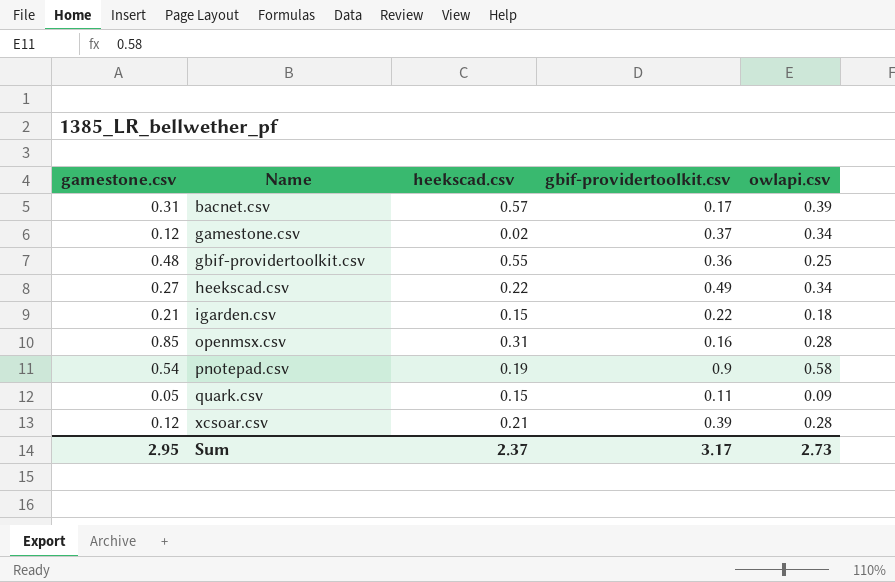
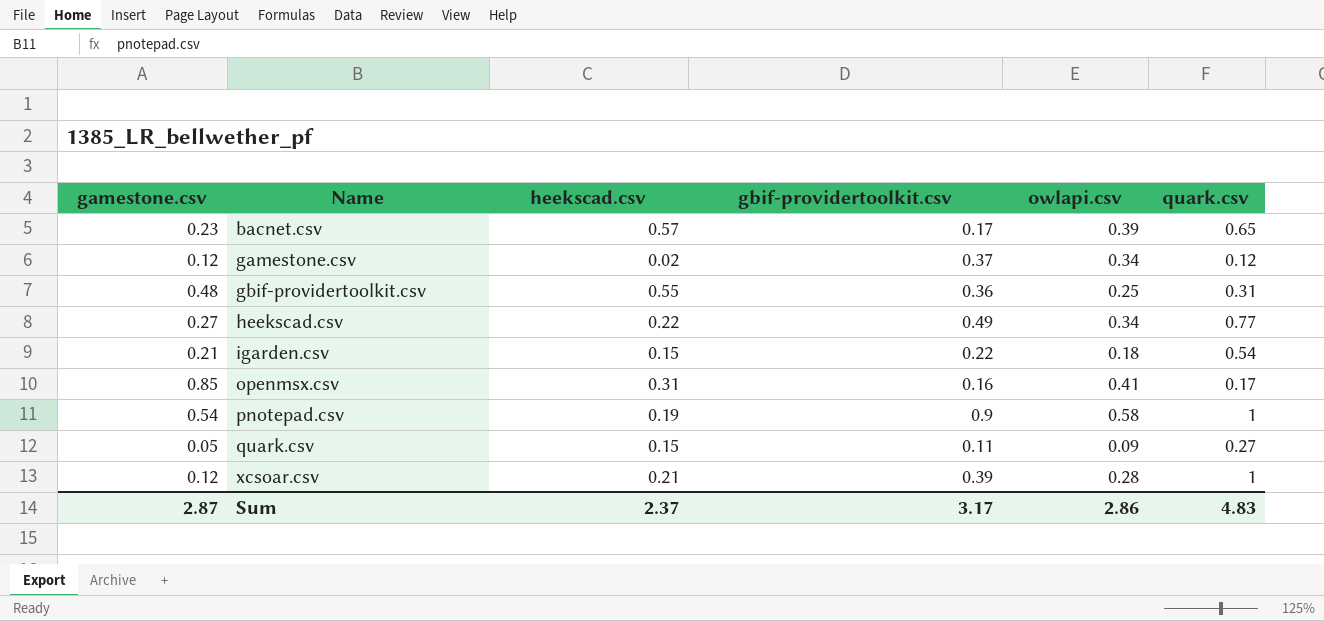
column quark.csv | position: none -> 6
bacnet.csv | gamestone.csv: 0.31 -> 0.23
openmsx.csv | owlapi.csv: 0.28 -> 0.41
Sum | gamestone.csv: 2.95 -> 2.87
Sum | owlapi.csv: 2.73 -> 2.86

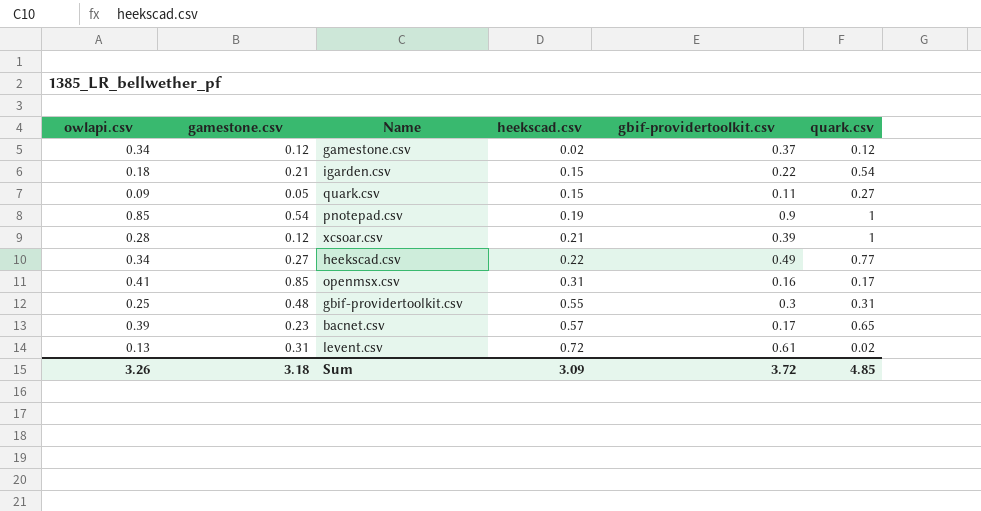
row order: Name ascending -> heekscad.csv ascending
column owlapi.csv | position: 5 -> 1
pnotepad.csv | owlapi.csv: 0.58 -> 0.85
gbif-providertoolkit.csv | gbif-providertoolkit.csv: 0.36 -> 0.3
row levent.csv: none -> 0.13 | 0.31 | 0.72 | 0.61 | 0.02
Sum | owlapi.csv: 2.86 -> 3.26
Sum | gamestone.csv: 2.87 -> 3.18
Sum | heekscad.csv: 2.37 -> 3.09
Sum | gbif-providertoolkit.csv: 3.17 -> 3.72
Sum | quark.csv: 4.83 -> 4.85

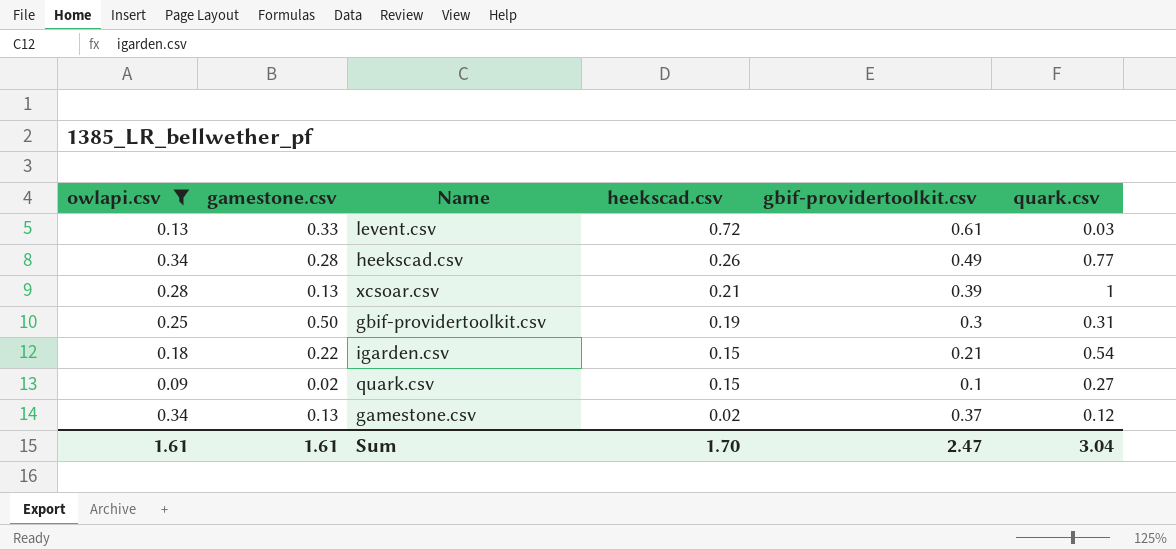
filter: none -> owlapi.csv <= 0.34
row order: heekscad.csv ascending -> heekscad.csv descending
levent.csv | gamestone.csv: 0.31 -> 0.33
levent.csv | quark.csv: 0.02 -> 0.03
heekscad.csv | gamestone.csv: 0.27 -> 0.28
heekscad.csv | heekscad.csv: 0.22 -> 0.26
xcsoar.csv | gamestone.csv: 0.12 -> 0.13
gbif-providertoolkit.csv | gamestone.csv: 0.48 -> 0.50
gbif-providertoolkit.csv | heekscad.csv: 0.55 -> 0.19
igarden.csv | gamestone.csv: 0.21 -> 0.22
igarden.csv | gbif-providertoolkit.csv: 0.22 -> 0.21
quark.csv | gamestone.csv: 0.05 -> 0.02
quark.csv | gbif-providertoolkit.csv: 0.11 -> 0.1
gamestone.csv | gamestone.csv: 0.12 -> 0.13
Sum | owlapi.csv: 3.26 -> 1.61
Sum | gamestone.csv: 3.18 -> 1.61
Sum | heekscad.csv: 3.09 -> 1.70
Sum | gbif-providertoolkit.csv: 3.72 -> 2.47
Sum | quark.csv: 4.85 -> 3.04

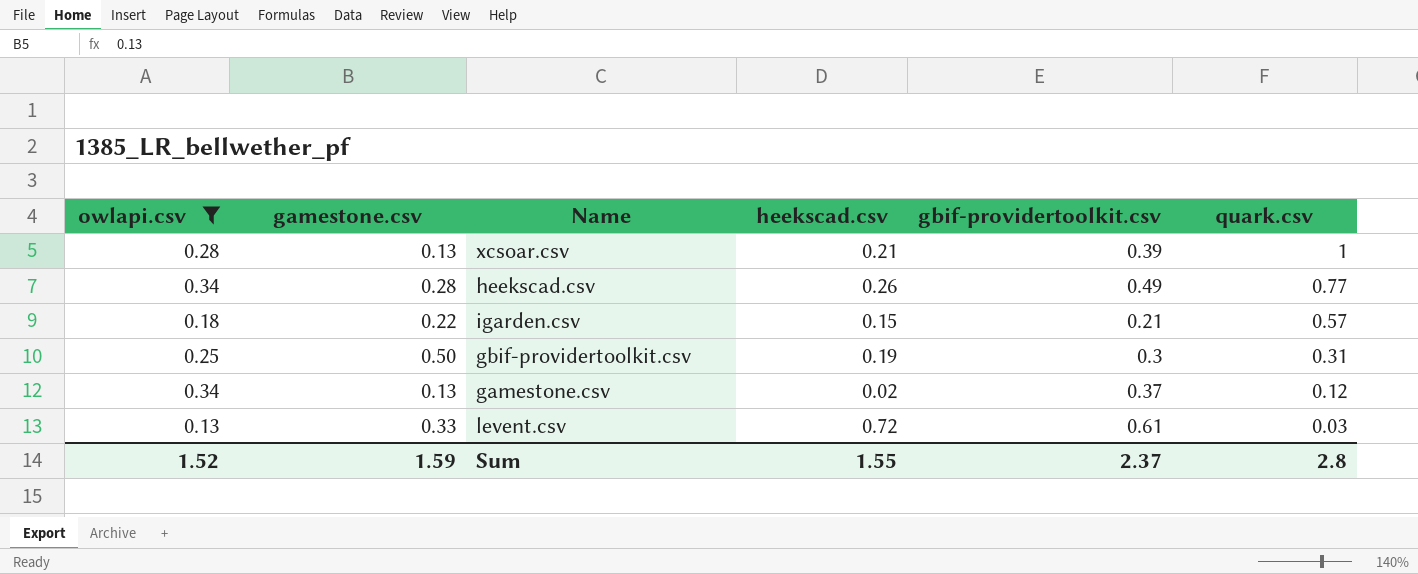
row order: heekscad.csv descending -> quark.csv descending
row quark.csv: 0.09 | 0.02 | 0.15 | 0.1 | 0.27 -> none
igarden.csv | quark.csv: 0.54 -> 0.57
Sum | owlapi.csv: 1.61 -> 1.52
Sum | gamestone.csv: 1.61 -> 1.59
Sum | heekscad.csv: 1.70 -> 1.55
Sum | gbif-providertoolkit.csv: 2.47 -> 2.37
Sum | quark.csv: 3.04 -> 2.8

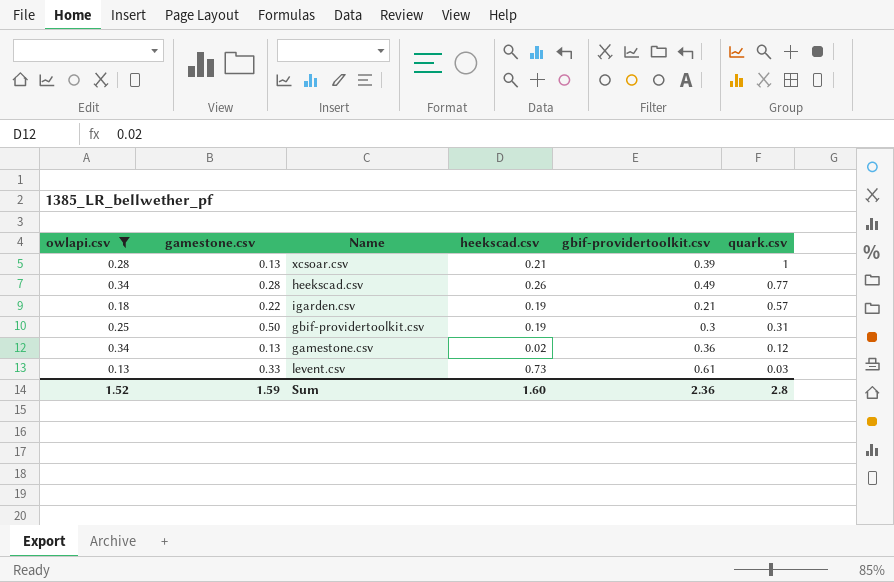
igarden.csv | heekscad.csv: 0.15 -> 0.19
gamestone.csv | gbif-providertoolkit.csv: 0.37 -> 0.36
levent.csv | heekscad.csv: 0.72 -> 0.73
Sum | heekscad.csv: 1.55 -> 1.60
Sum | gbif-providertoolkit.csv: 2.37 -> 2.36

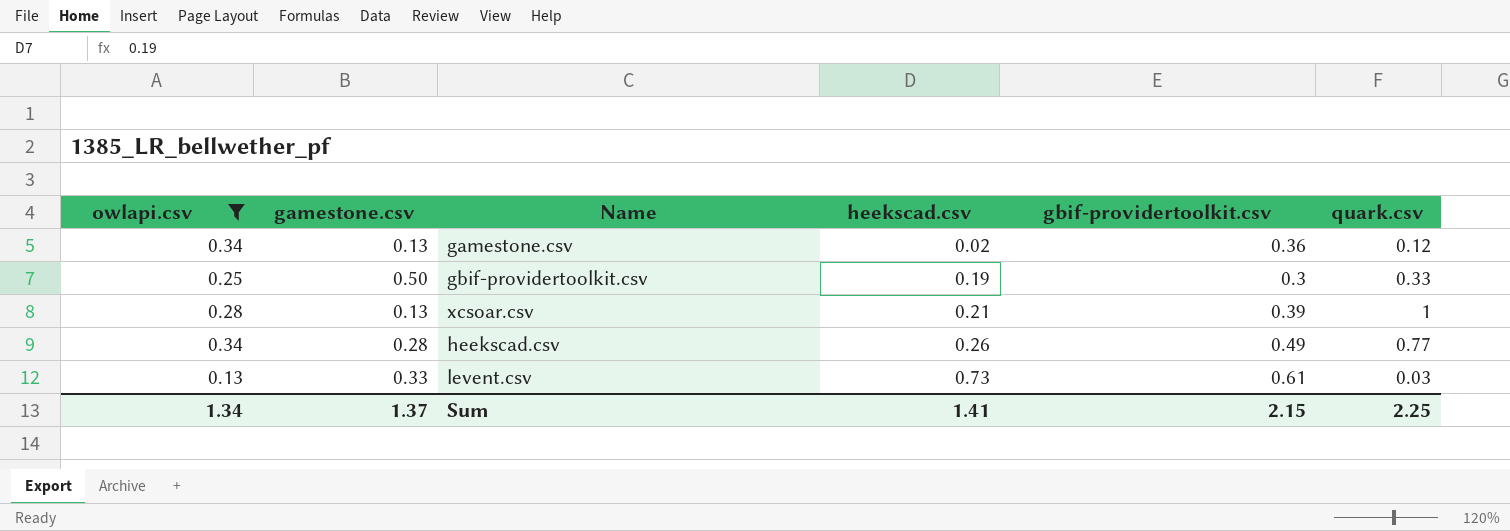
row order: quark.csv descending -> heekscad.csv ascending
row igarden.csv: 0.18 | 0.22 | 0.19 | 0.21 | 0.57 -> none
gbif-providertoolkit.csv | quark.csv: 0.31 -> 0.33
Sum | owlapi.csv: 1.52 -> 1.34
Sum | gamestone.csv: 1.59 -> 1.37
Sum | heekscad.csv: 1.60 -> 1.41
Sum | gbif-providertoolkit.csv: 2.36 -> 2.15
Sum | quark.csv: 2.8 -> 2.25

